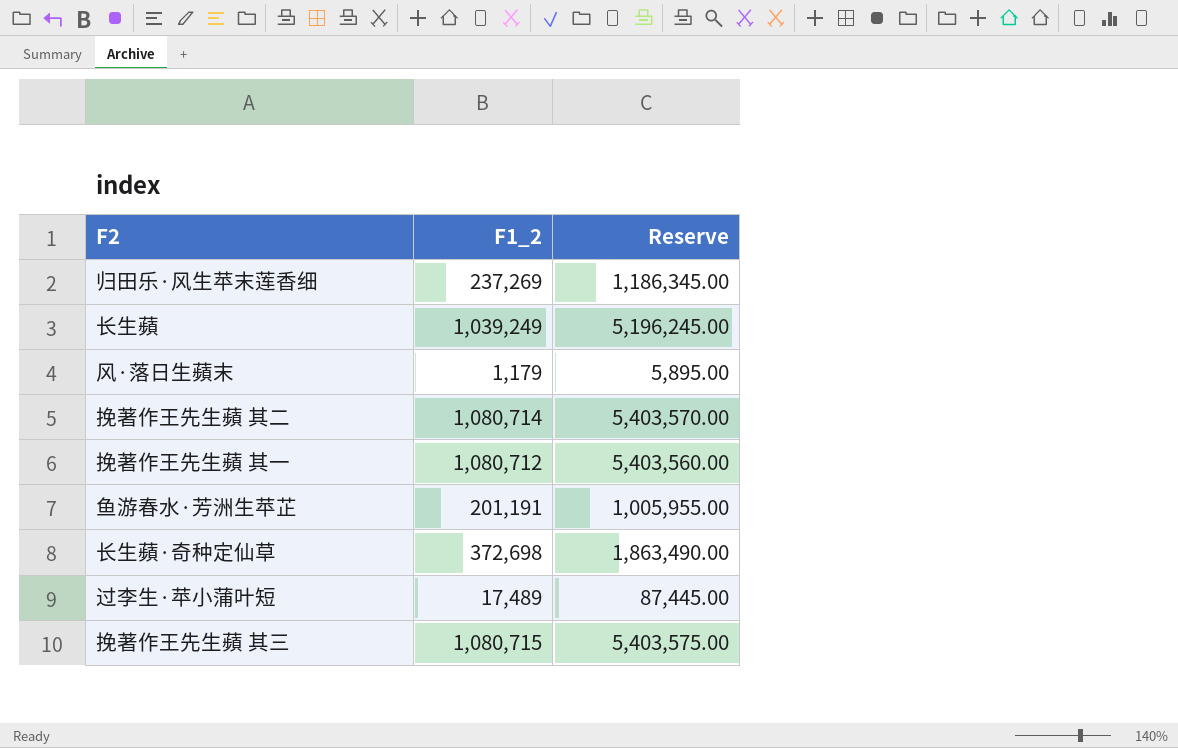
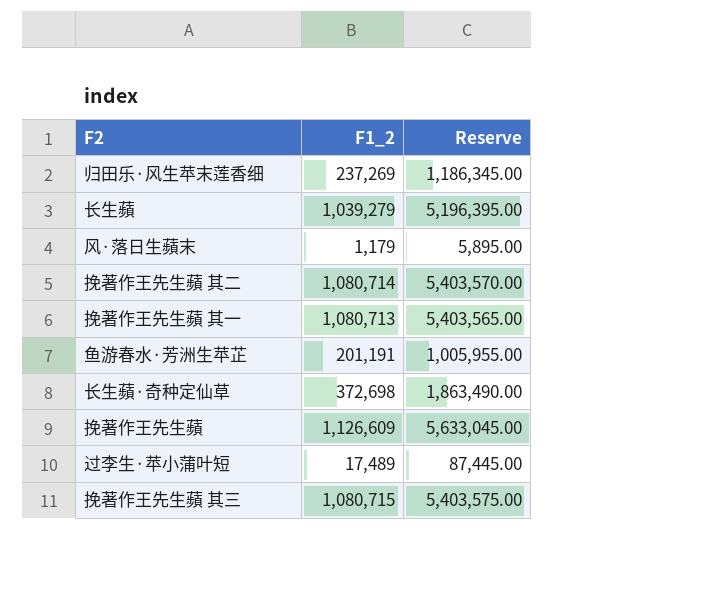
长生蘋 | F1_2: 1,039,249 -> 1,039,279
长生蘋 | Reserve: 5,196,245.00 -> 5,196,395.00
挽著作王先生蘋 其一 | F1_2: 1,080,712 -> 1,080,713
挽著作王先生蘋 其一 | Reserve: 5,403,560.00 -> 5,403,565.00
row 挽著作王先生蘋: none -> 1,126,609 | 5,633,045.00

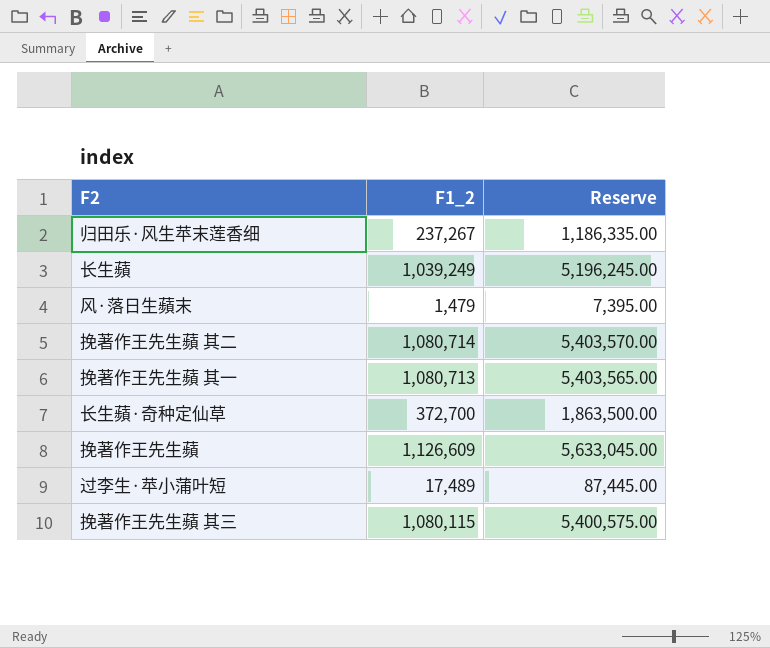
row 鱼游春水·芳洲生苹芷: 201,191 | 1,005,955.00 -> none
归田乐·风生苹末莲香细 | F1_2: 237,269 -> 237,267
归田乐·风生苹末莲香细 | Reserve: 1,186,345.00 -> 1,186,335.00
长生蘋 | F1_2: 1,039,279 -> 1,039,249
长生蘋 | Reserve: 5,196,395.00 -> 5,196,245.00
风·落日生蘋末 | F1_2: 1,179 -> 1,479
风·落日生蘋末 | Reserve: 5,895.00 -> 7,395.00
长生蘋·奇种定仙草 | F1_2: 372,698 -> 372,700
长生蘋·奇种定仙草 | Reserve: 1,863,490.00 -> 1,863,500.00
挽著作王先生蘋 其三 | F1_2: 1,080,715 -> 1,080,115
挽著作王先生蘋 其三 | Reserve: 5,403,575.00 -> 5,400,575.00

